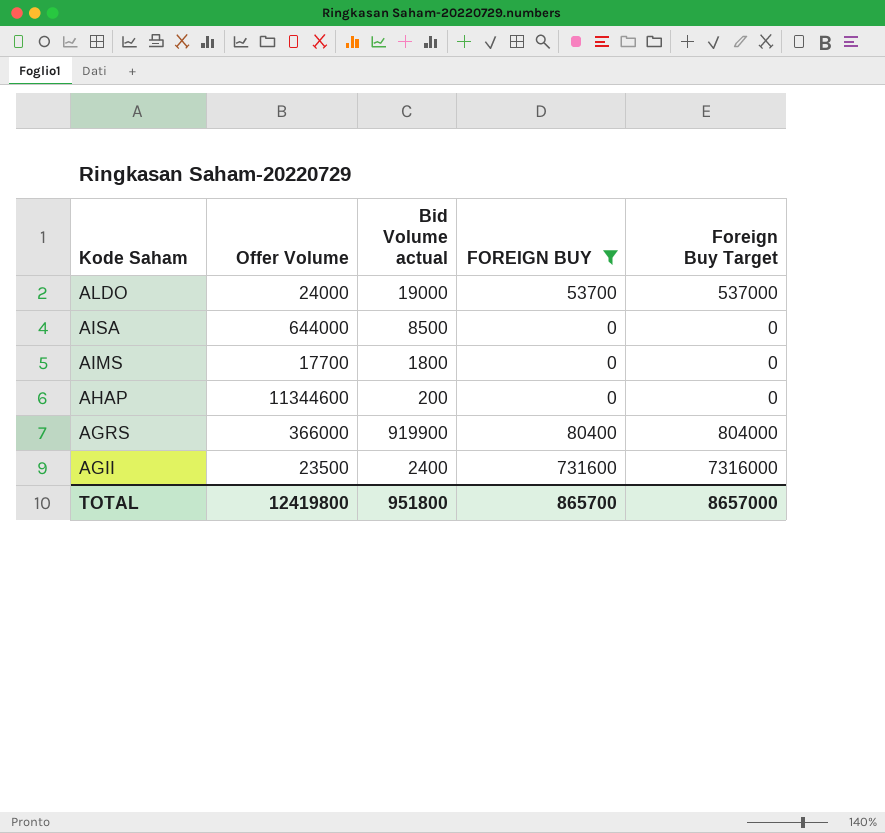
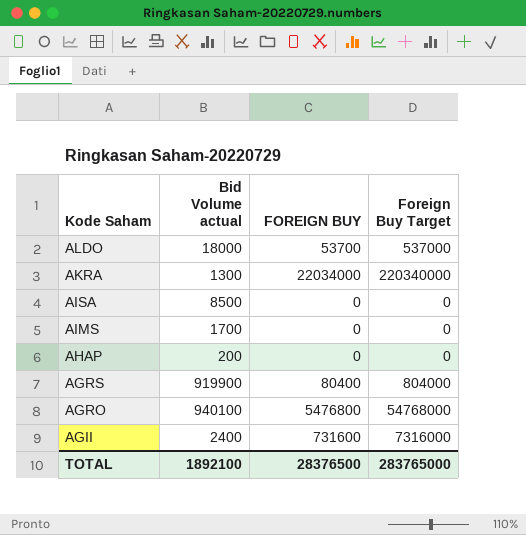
filter: FOREIGN BUY <= 731600 -> none
column Offer Volume | position: 2 -> none
ALDO | Bid Volume actual: 19000 -> 18000
AIMS | Bid Volume actual: 1800 -> 1700
TOTAL | Bid Volume actual: 951800 -> 1892100
TOTAL | FOREIGN BUY: 865700 -> 28376500
TOTAL | Foreign Buy Target: 8657000 -> 283765000

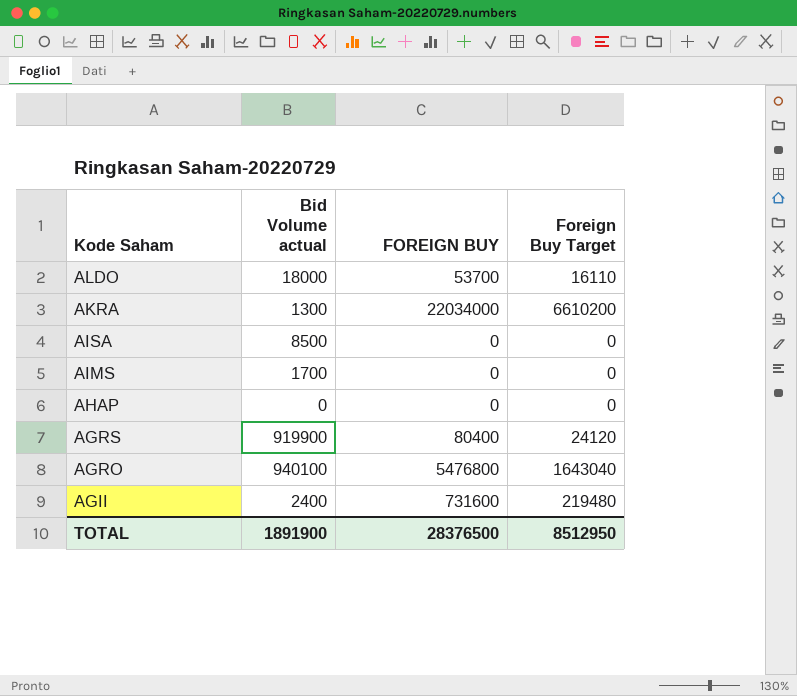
column Foreign Buy Target | formula: [FOREIGN BUY] * 10 -> [FOREIGN BUY] * 0.3
AHAP | Bid Volume actual: 200 -> 0
TOTAL | Bid Volume actual: 1892100 -> 1891900
TOTAL | Foreign Buy Target: 283765000 -> 8512950

